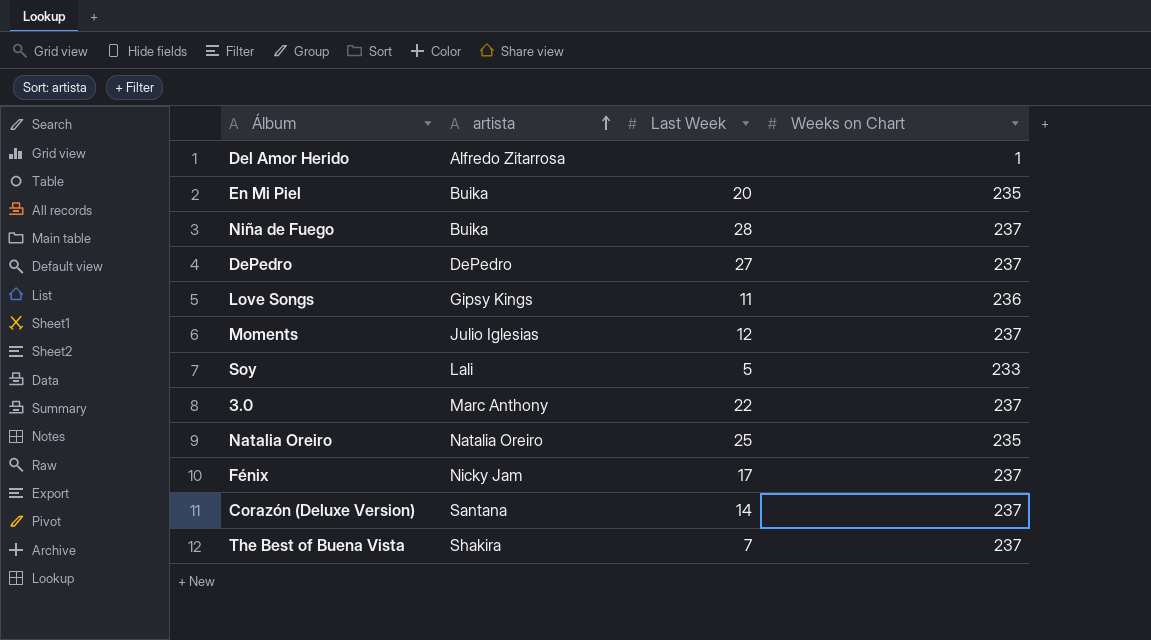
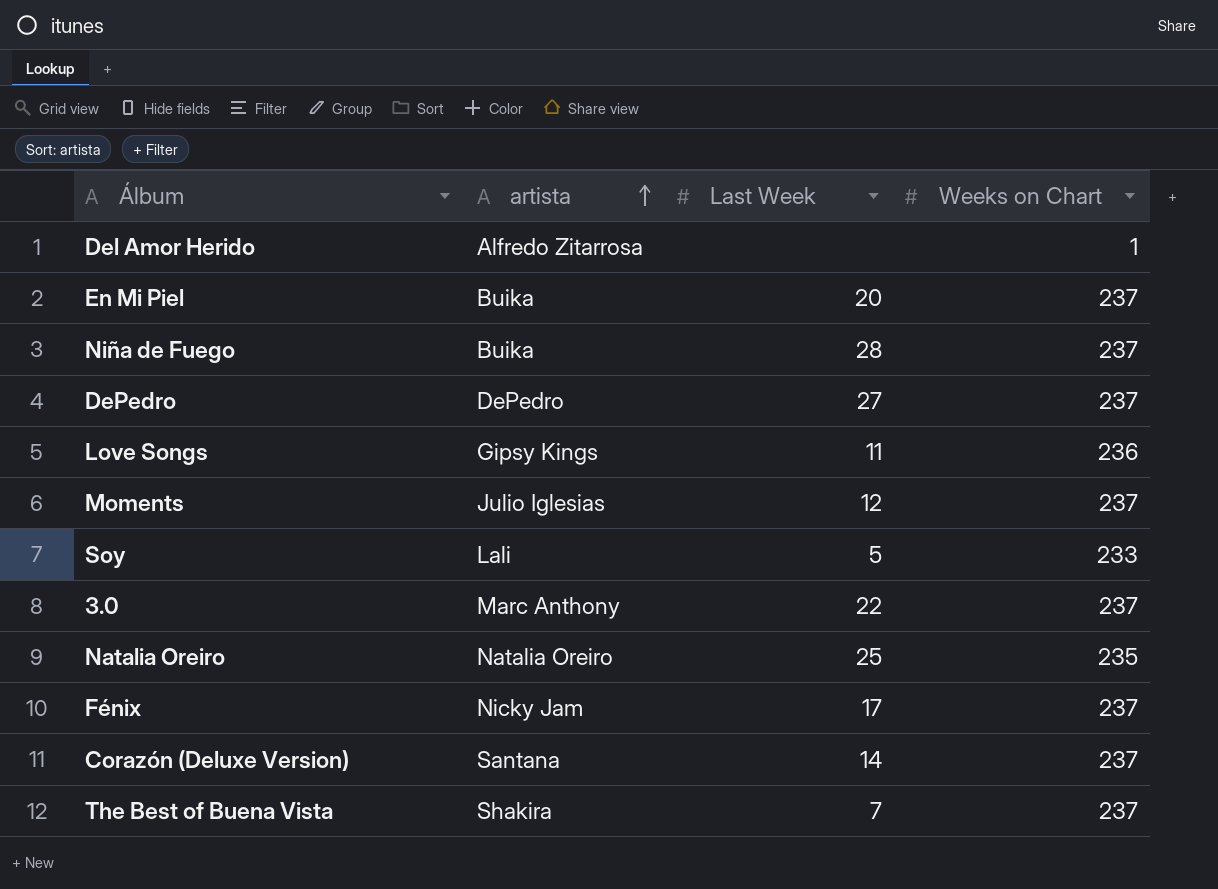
En Mi Piel | Weeks on Chart: 235 -> 237

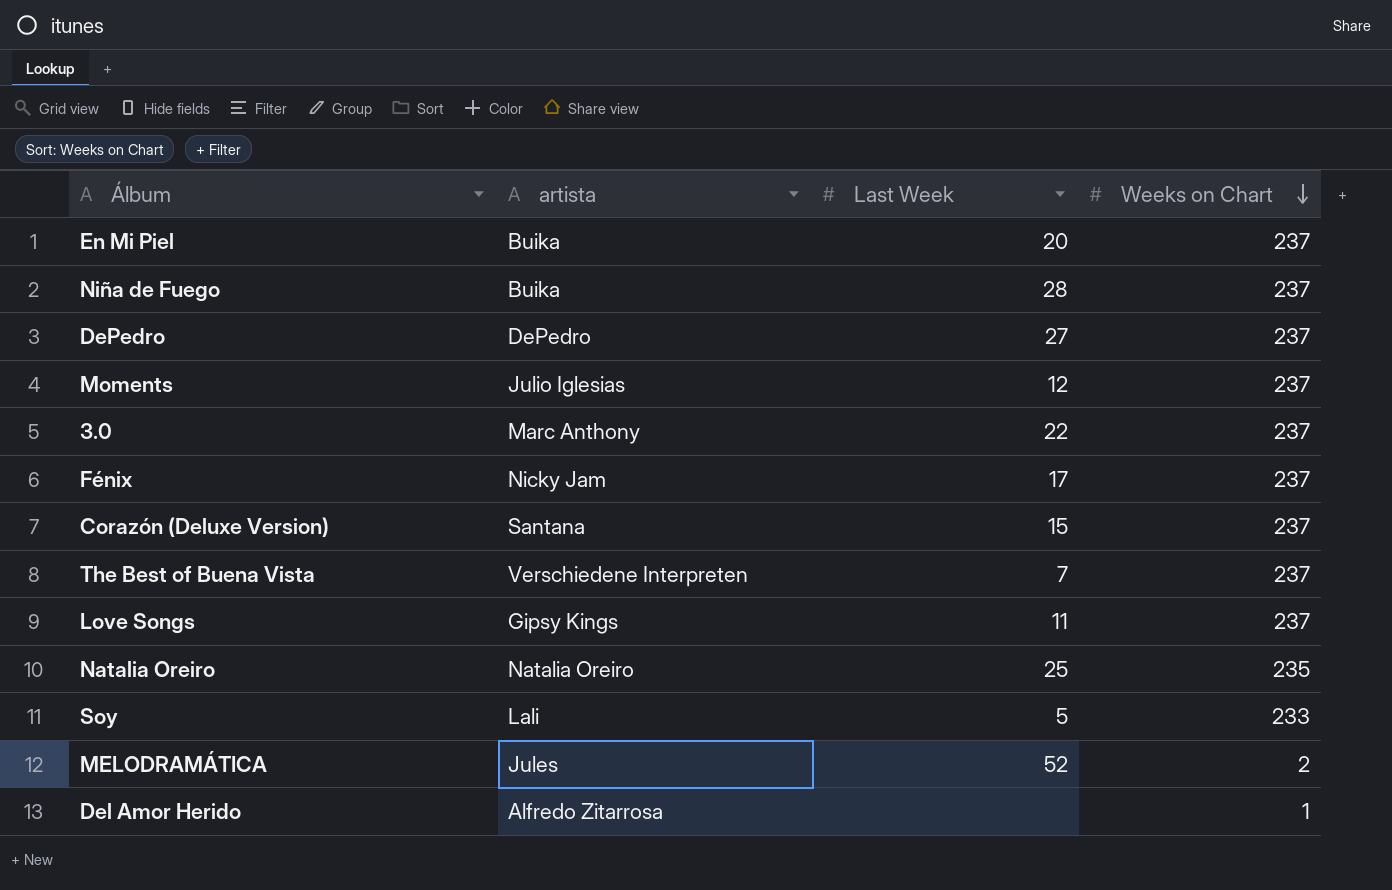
row order: artista ascending -> Weeks on Chart descending
Corazón (Deluxe Version) | Last Week: 14 -> 15
The Best of Buena Vista | artista: Shakira -> Verschiedene Interpreten
Love Songs | Weeks on Chart: 236 -> 237
row MELODRAMÁTICA: none -> Jules | 52 | 2

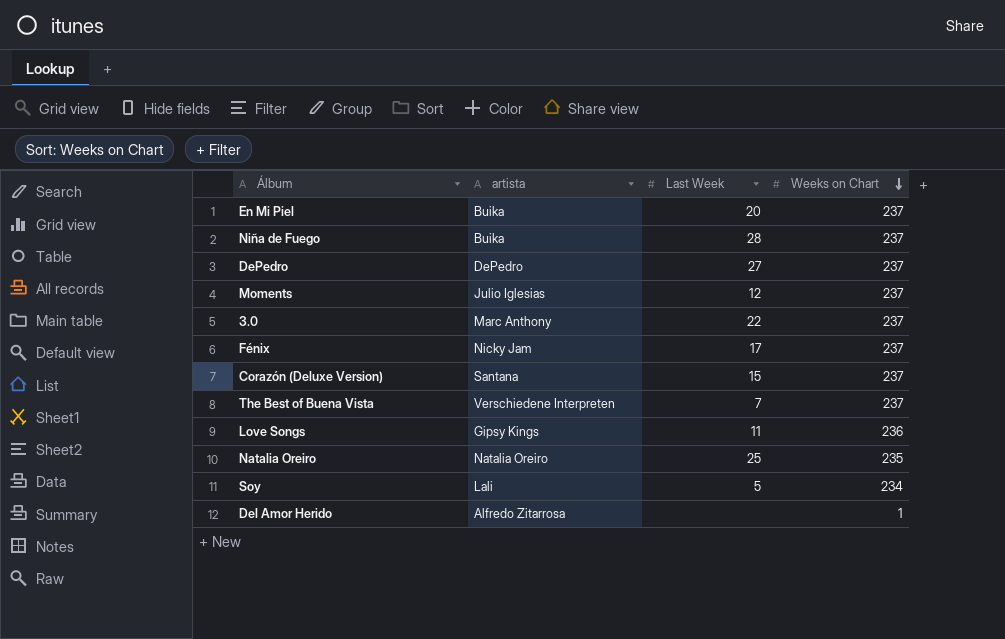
row MELODRAMÁTICA: Jules | 52 | 2 -> none
Love Songs | Weeks on Chart: 237 -> 236
Soy | Weeks on Chart: 233 -> 234

